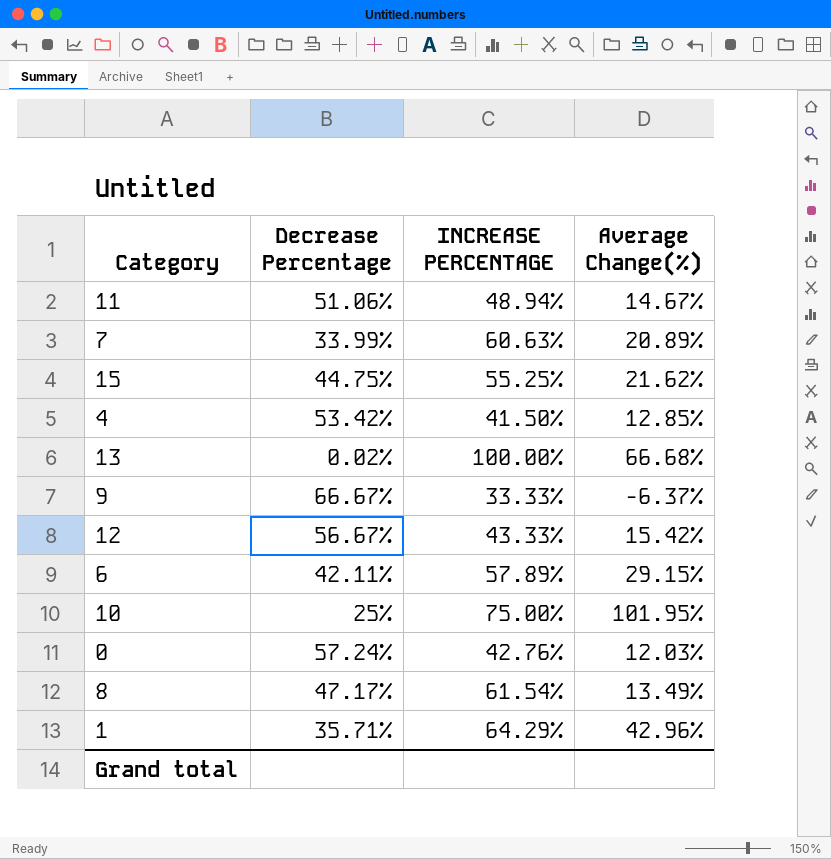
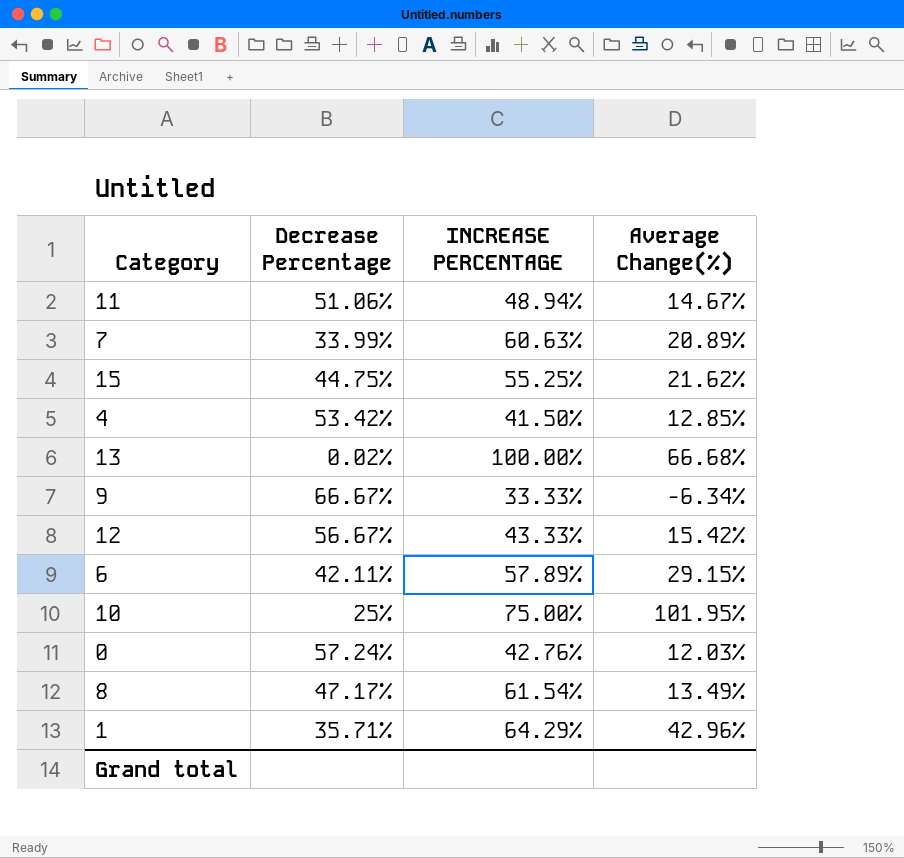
9 | Average Change(%): -6.37% -> -6.34%

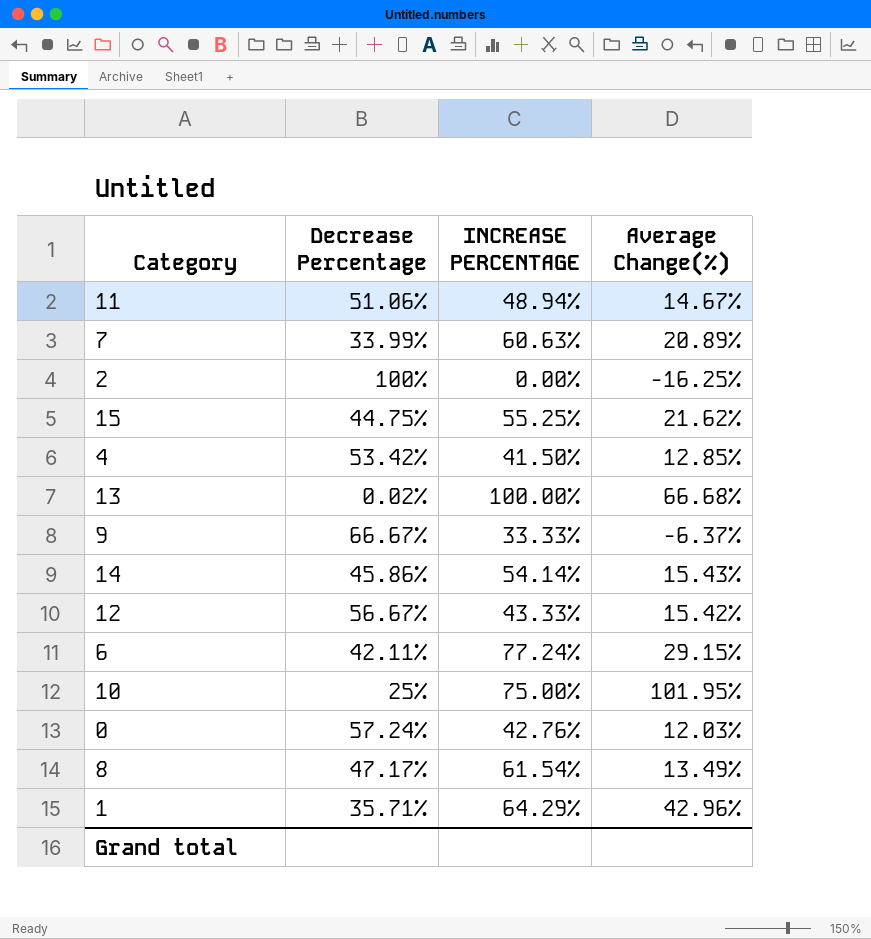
row 2: none -> 100% | 0.00% | -16.25%
9 | Average Change(%): -6.34% -> -6.37%
row 14: none -> 45.86% | 54.14% | 15.43%
6 | INCREASE PERCENTAGE: 57.89% -> 77.24%

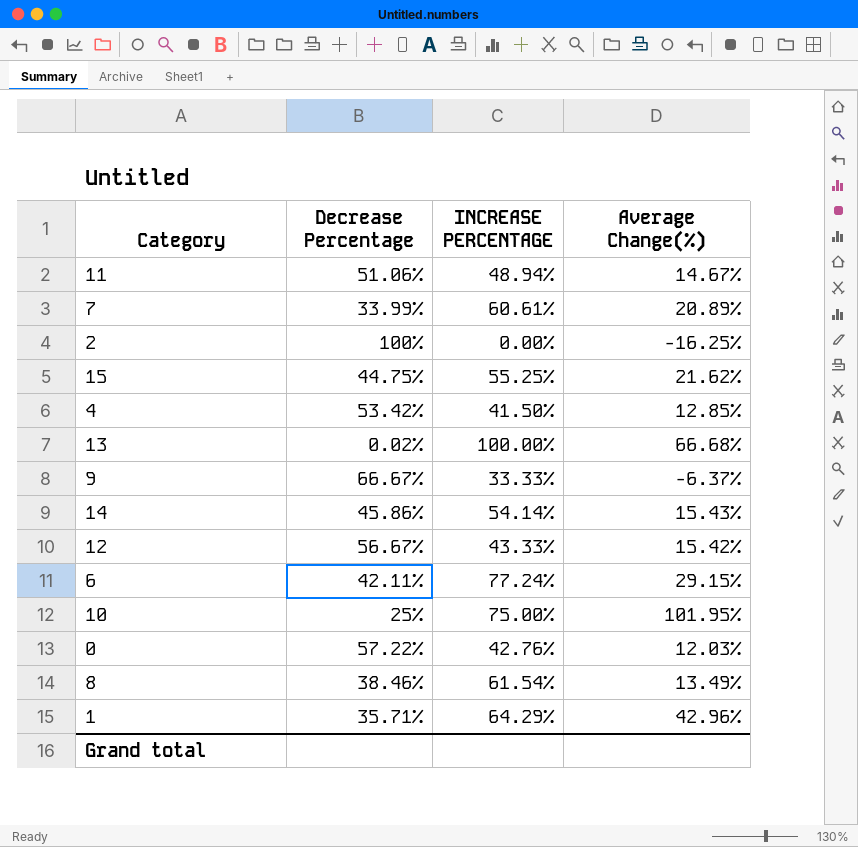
7 | INCREASE PERCENTAGE: 60.63% -> 60.61%
0 | Decrease Percentage: 57.24% -> 57.22%
8 | Decrease Percentage: 47.17% -> 38.46%

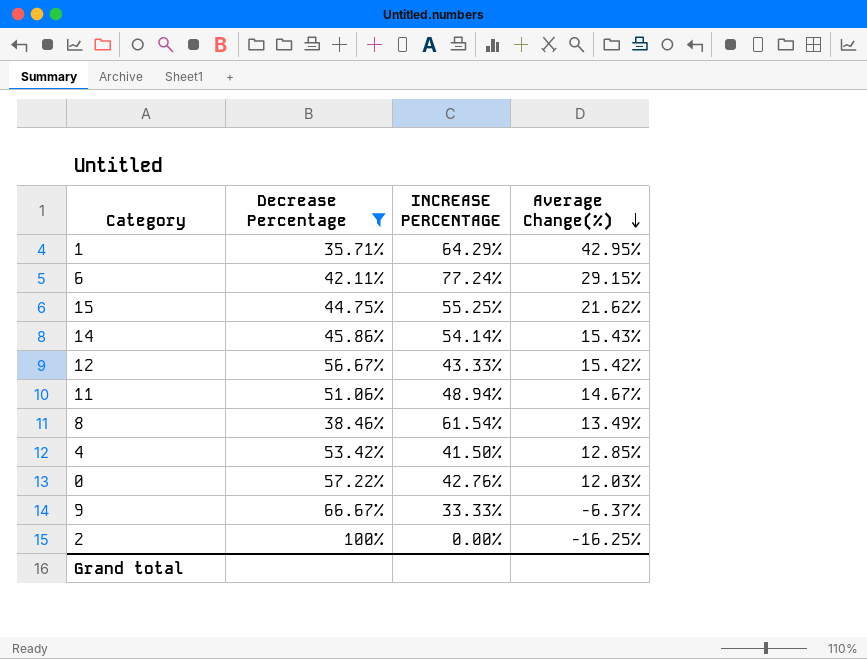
filter: none -> Decrease Percentage >= 35.71%
row order: none -> Average Change(%) descending
1 | Average Change(%): 42.96% -> 42.95%

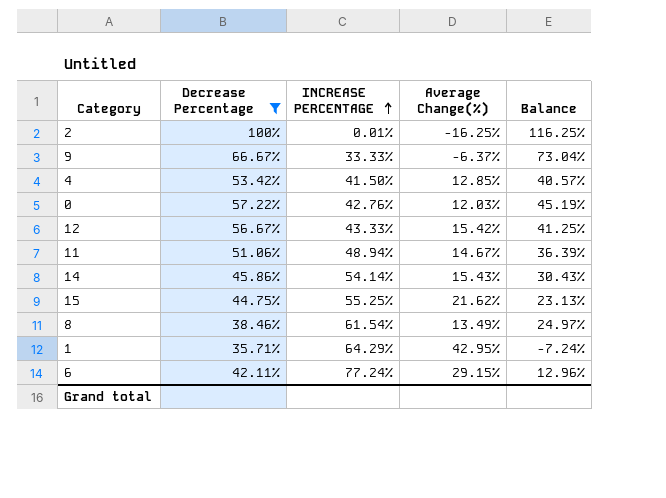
row order: Average Change(%) descending -> INCREASE PERCENTAGE ascending
column Balance | formula: none -> [Decrease Percentage] - [Average Change(%)]
2 | INCREASE PERCENTAGE: 0.00% -> 0.01%

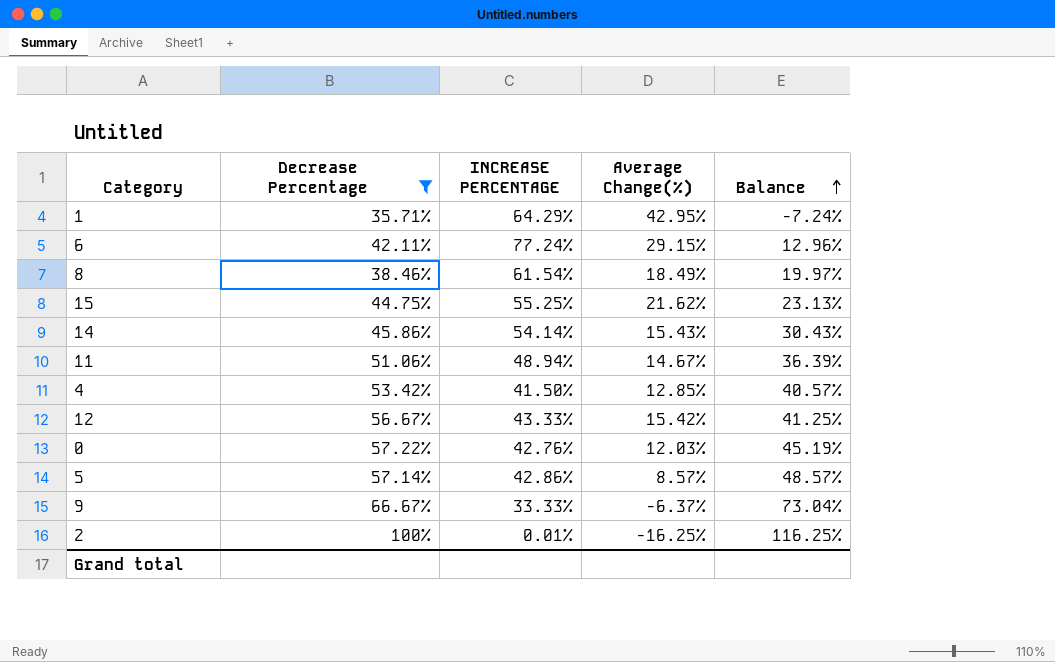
row order: INCREASE PERCENTAGE ascending -> Balance ascending
8 | Average Change(%): 13.49% -> 18.49%
8 | Balance: 24.97% -> 19.97%
row 5: none -> 57.14% | 42.86% | 8.57% | 48.57%

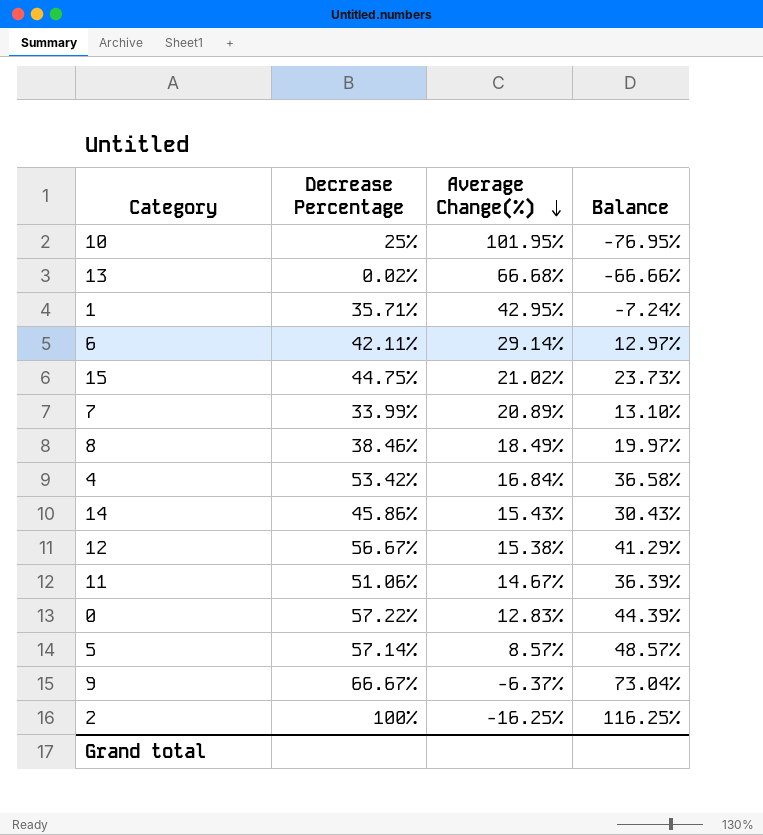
filter: Decrease Percentage >= 35.71% -> none
row order: Balance ascending -> Average Change(%) descending
column INCREASE PERCENTAGE | position: 3 -> none
6 | Average Change(%): 29.15% -> 29.14%
6 | Balance: 12.96% -> 12.97%
15 | Average Change(%): 21.62% -> 21.02%
15 | Balance: 23.13% -> 23.73%
4 | Average Change(%): 12.85% -> 16.84%
4 | Balance: 40.57% -> 36.58%
12 | Average Change(%): 15.42% -> 15.38%
12 | Balance: 41.25% -> 41.29%
0 | Average Change(%): 12.03% -> 12.83%
0 | Balance: 45.19% -> 44.39%

